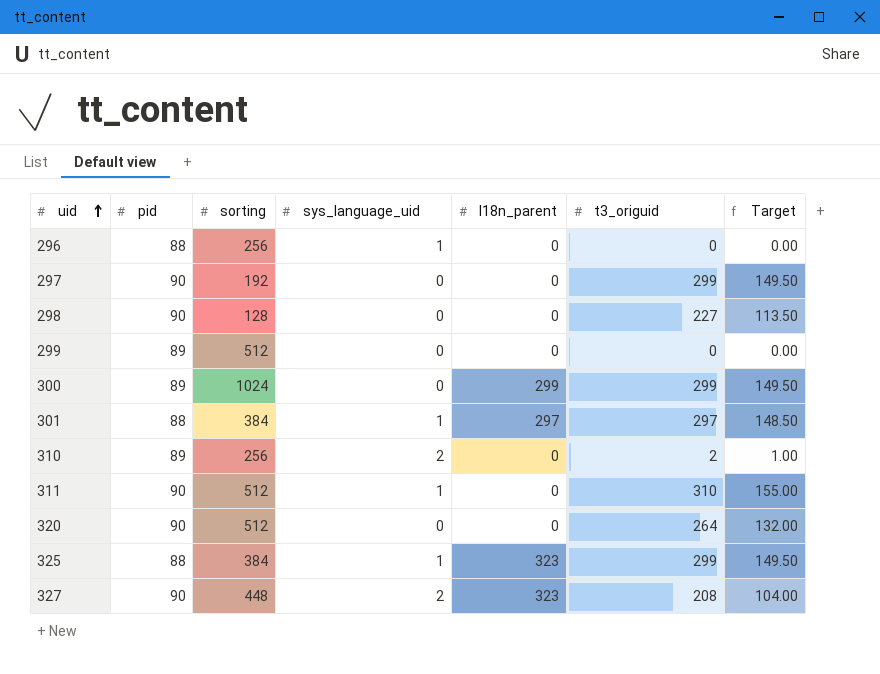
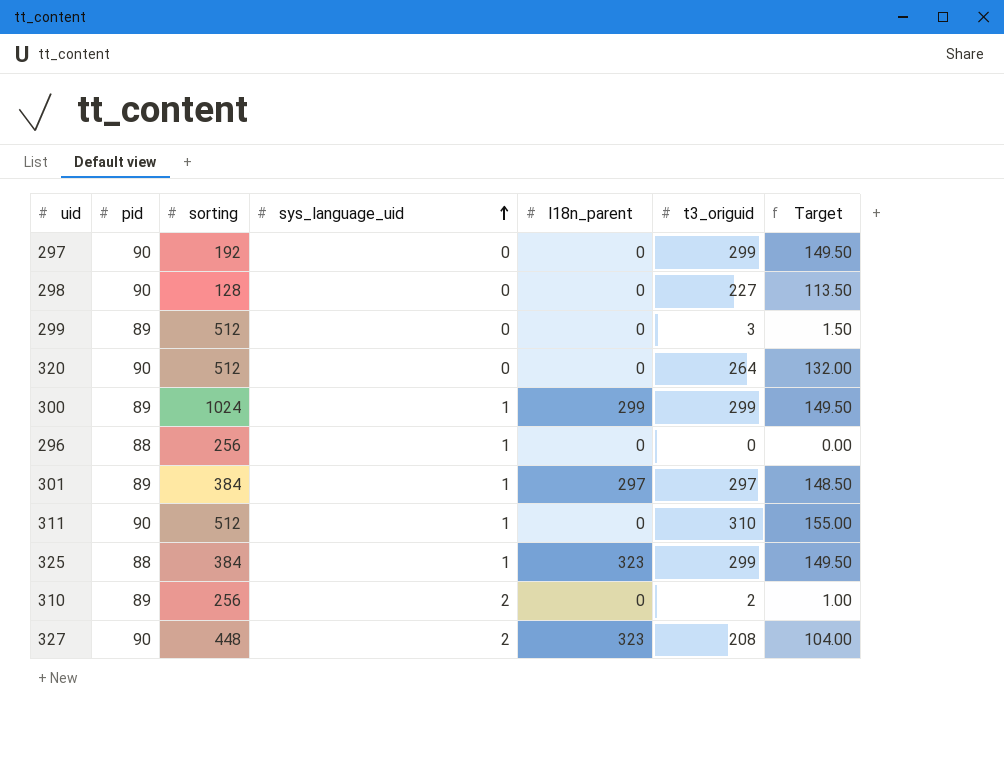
row order: uid ascending -> sys_language_uid ascending
299 | t3_origuid: 0 -> 3
299 | Target: 0.00 -> 1.50
300 | sys_language_uid: 0 -> 1
301 | pid: 88 -> 89

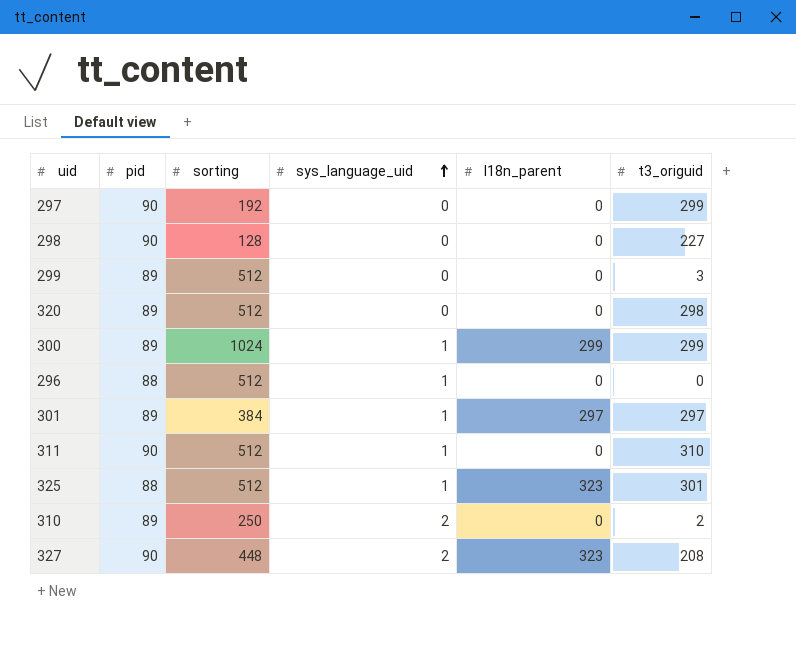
column Target | formula: [t3_origuid] * 0.5 -> none
320 | pid: 90 -> 89
320 | t3_origuid: 264 -> 298
296 | sorting: 256 -> 512
325 | sorting: 384 -> 512
325 | t3_origuid: 299 -> 301
310 | sorting: 256 -> 250

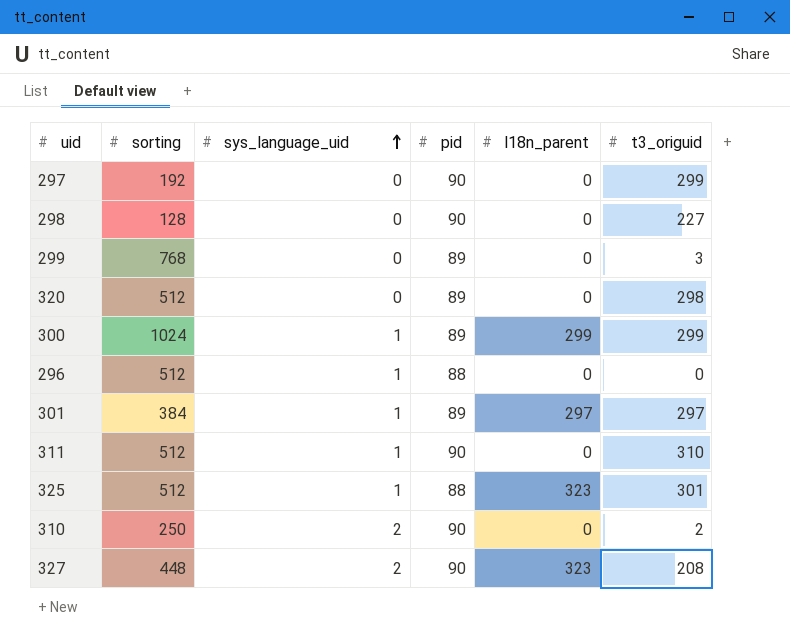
column pid | position: 2 -> 4
299 | sorting: 512 -> 768
310 | pid: 89 -> 90

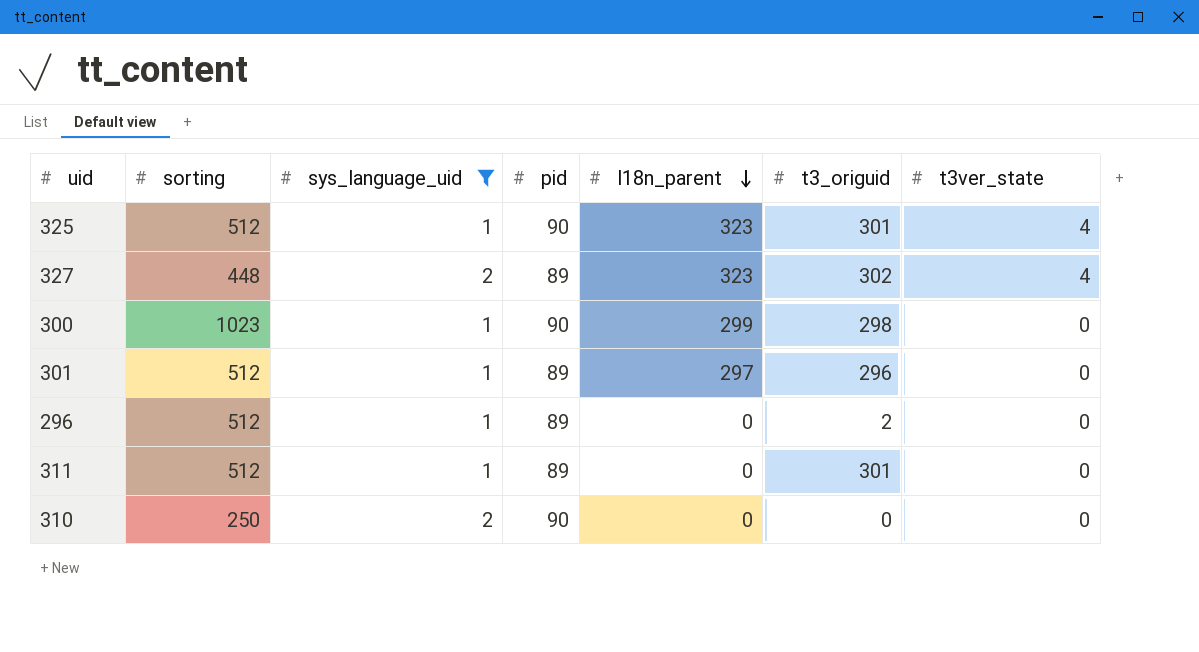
filter: none -> sys_language_uid != 0
row order: sys_language_uid ascending -> l18n_parent descending
column t3ver_state | position: none -> 7
325 | pid: 88 -> 90
327 | pid: 90 -> 89
327 | t3_origuid: 208 -> 302
300 | sorting: 1024 -> 1023
300 | pid: 89 -> 90
300 | t3_origuid: 299 -> 298
301 | sorting: 384 -> 512
301 | t3_origuid: 297 -> 296
296 | pid: 88 -> 89
296 | t3_origuid: 0 -> 2
311 | pid: 90 -> 89
311 | t3_origuid: 310 -> 301
310 | t3_origuid: 2 -> 0

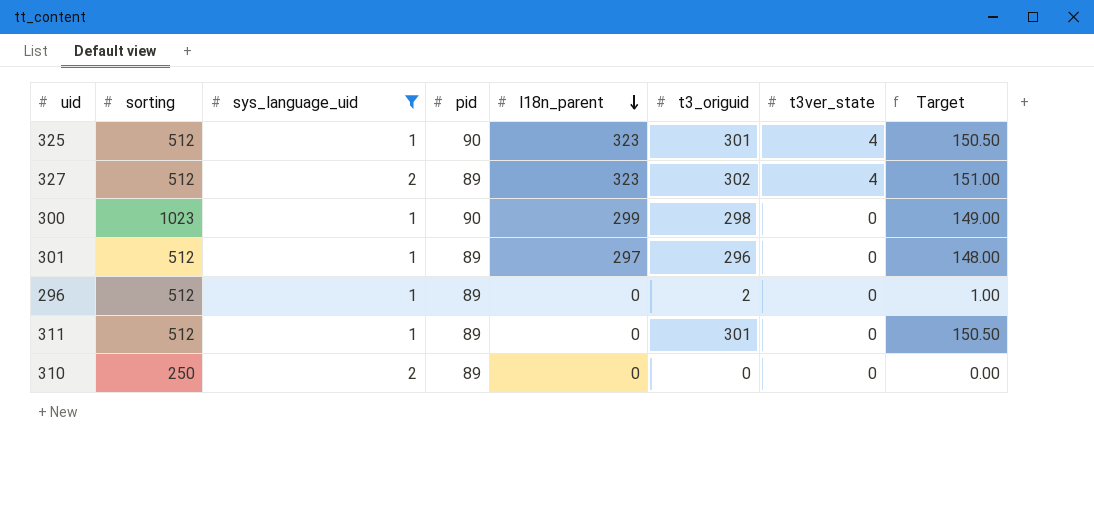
column Target | formula: none -> [t3_origuid] * 0.5
327 | sorting: 448 -> 512
310 | pid: 90 -> 89

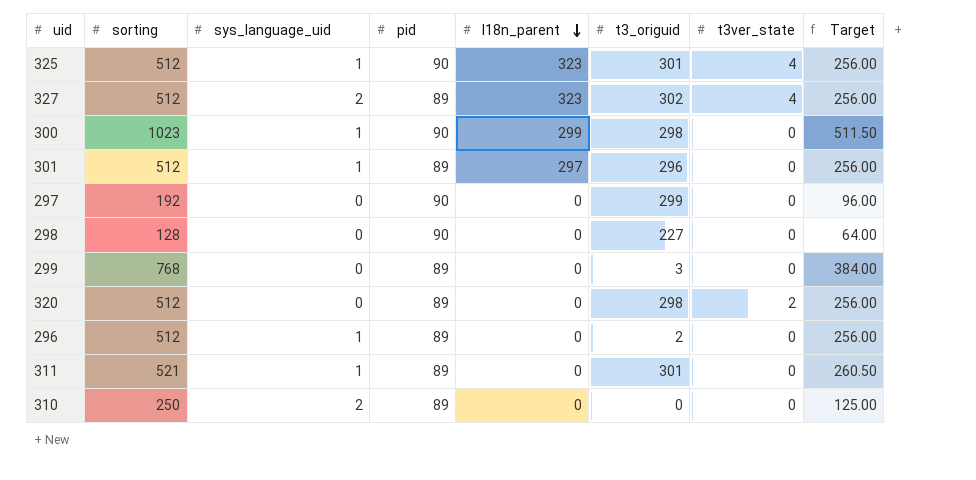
filter: sys_language_uid != 0 -> none
column Target | formula: [t3_origuid] * 0.5 -> [sorting] * 0.5
311 | sorting: 512 -> 521

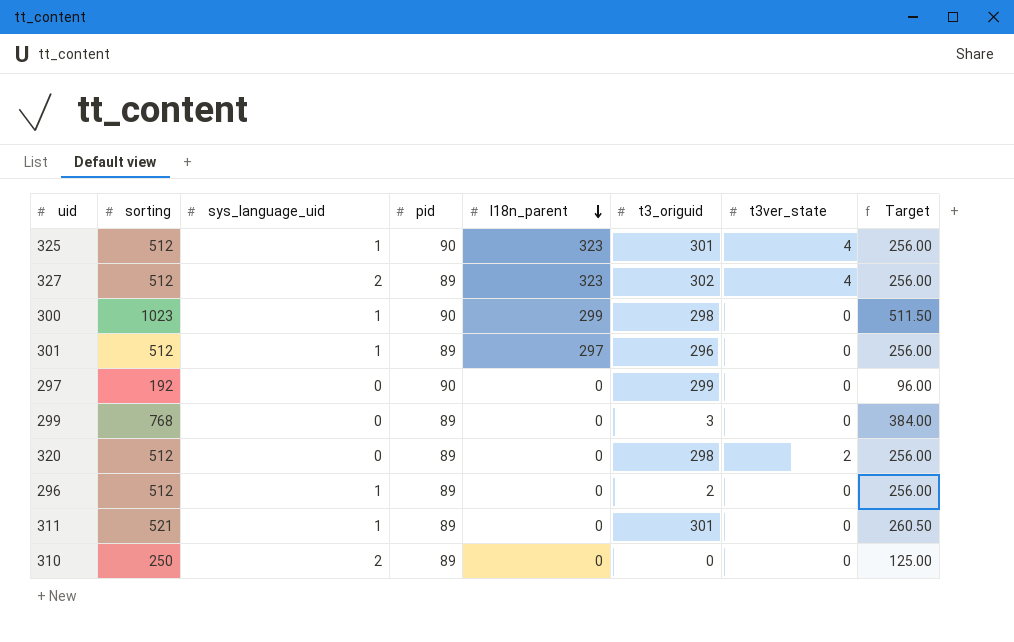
row 298: 128 | 0 | 90 | 0 | 227 | 0 | 64.00 -> none

